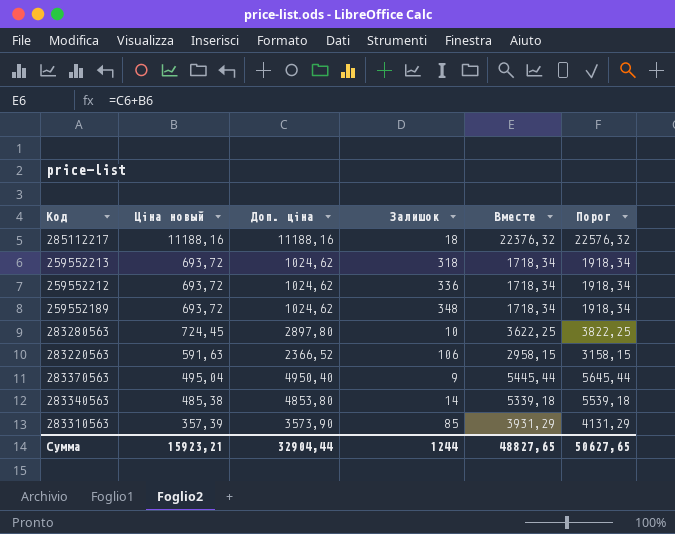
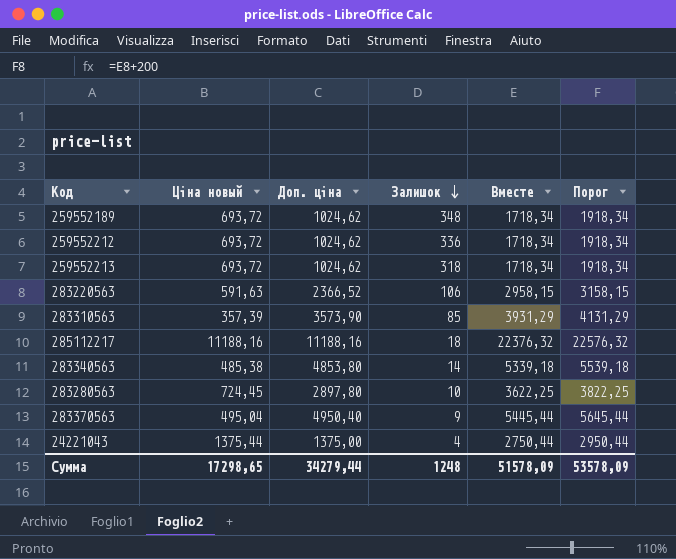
row order: none -> Залишок descending
row 24221043: none -> 1375,44 | 1375,00 | 4 | 2750,44 | 2950,44
Сумма | Ціна новый: 15923,21 -> 17298,65
Сумма | Доп. ціна: 32904,44 -> 34279,44
Сумма | Залишок: 1244 -> 1248
Сумма | Вместе: 48827,65 -> 51578,09
Сумма | Порог: 50627,65 -> 53578,09

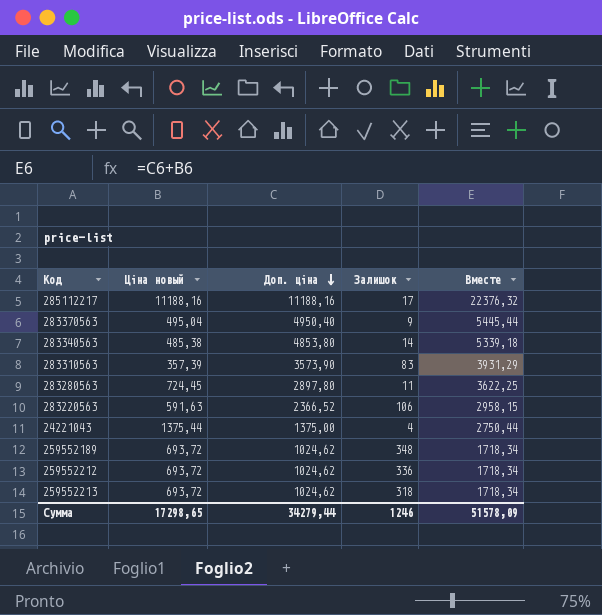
row order: Залишок descending -> Доп. ціна descending
column Порог | formula: [Вместе] + 200 -> none
285112217 | Залишок: 18 -> 17
283310563 | Залишок: 85 -> 83
283280563 | Залишок: 10 -> 11
Сумма | Залишок: 1248 -> 1246

